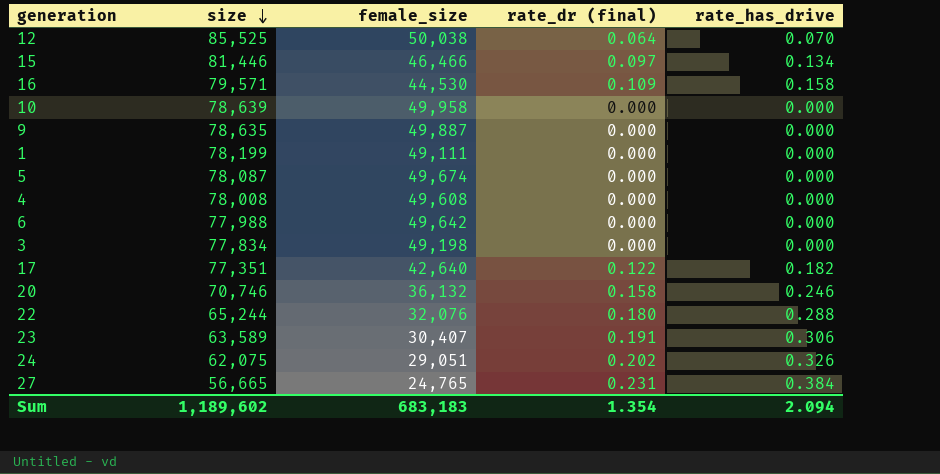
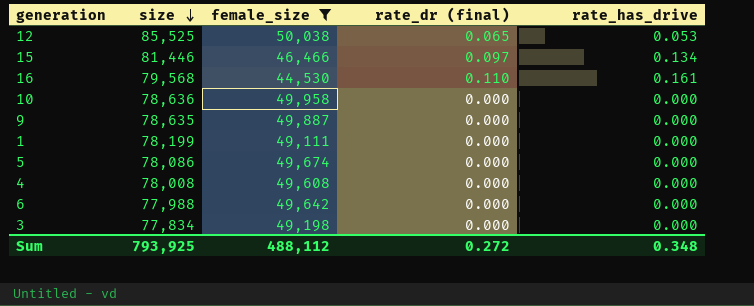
filter: none -> female_size >= 44,530
12 | rate_dr (final): 0.064 -> 0.065
12 | rate_has_drive: 0.070 -> 0.053
16 | size: 79,571 -> 79,568
16 | rate_dr (final): 0.109 -> 0.110
16 | rate_has_drive: 0.158 -> 0.161
10 | size: 78,639 -> 78,636
5 | size: 78,087 -> 78,086
Sum | size: 1,189,602 -> 793,925
Sum | female_size: 683,183 -> 488,112
Sum | rate_dr (final): 1.354 -> 0.272
Sum | rate_has_drive: 2.094 -> 0.348

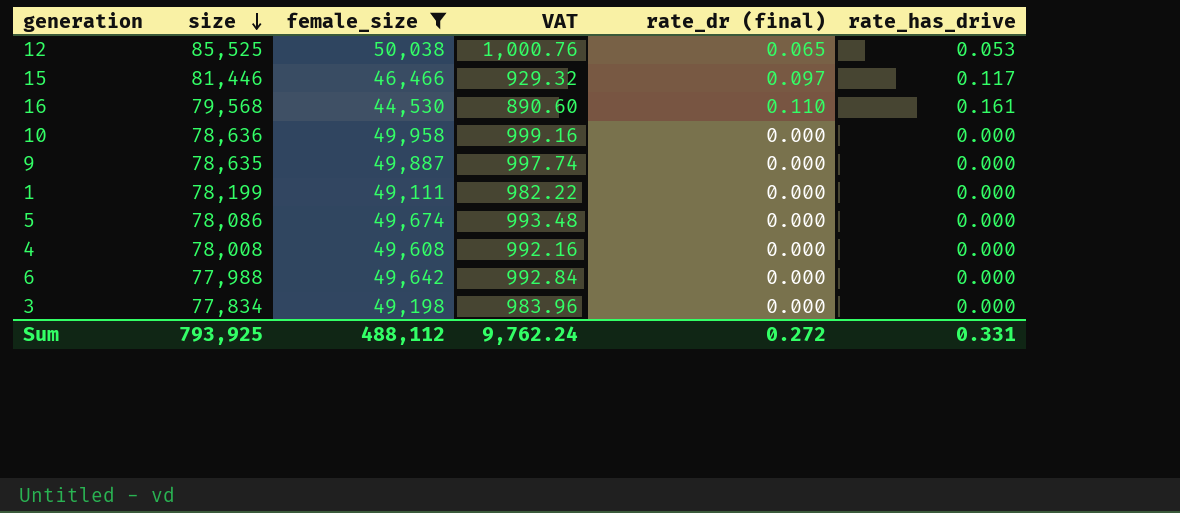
column VAT | formula: none -> [female_size] * 0.02
15 | rate_has_drive: 0.134 -> 0.117
Sum | rate_has_drive: 0.348 -> 0.331

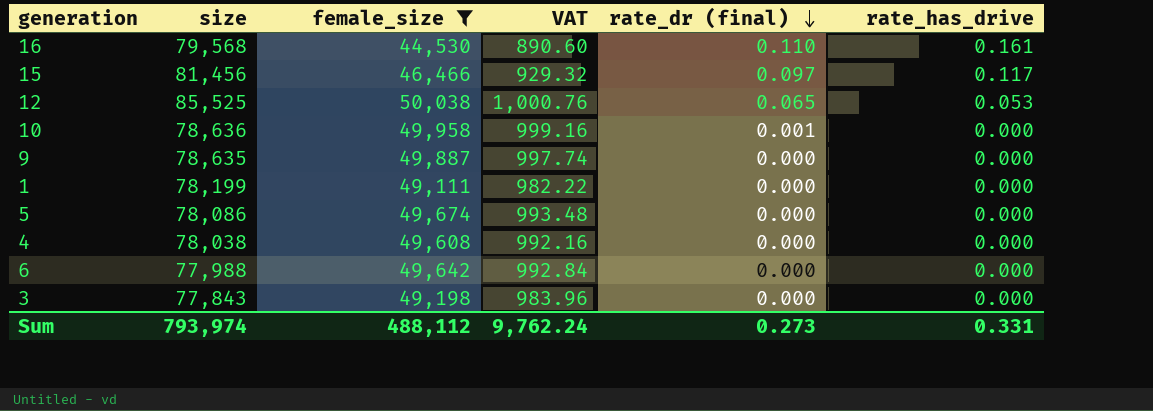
row order: size descending -> rate_dr (final) descending
15 | size: 81,446 -> 81,456
10 | rate_dr (final): 0.000 -> 0.001
4 | size: 78,008 -> 78,038
3 | size: 77,834 -> 77,843
Sum | size: 793,925 -> 793,974
Sum | rate_dr (final): 0.272 -> 0.273

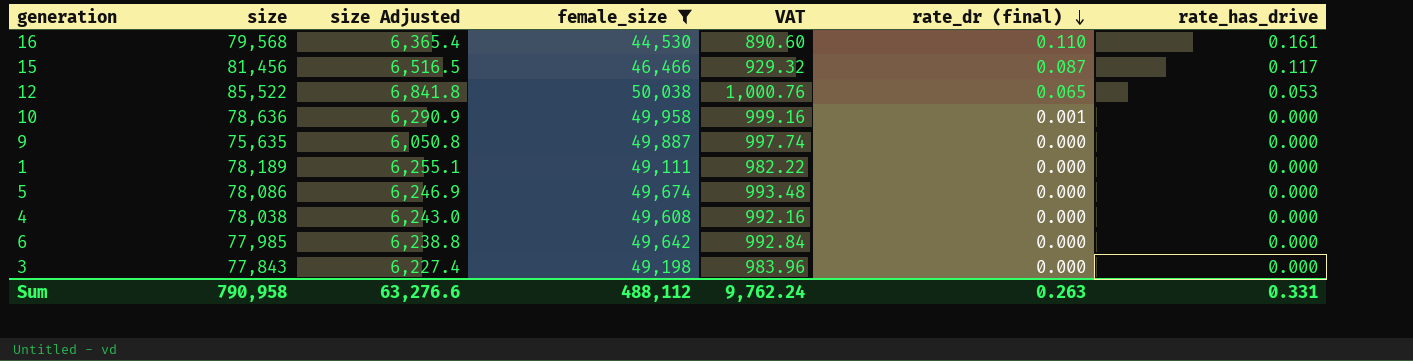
column size Adjusted | formula: none -> [size] * 0.08
15 | rate_dr (final): 0.097 -> 0.087
12 | size: 85,525 -> 85,522
9 | size: 78,635 -> 75,635
1 | size: 78,199 -> 78,189
6 | size: 77,988 -> 77,985
Sum | size: 793,974 -> 790,958
Sum | rate_dr (final): 0.273 -> 0.263

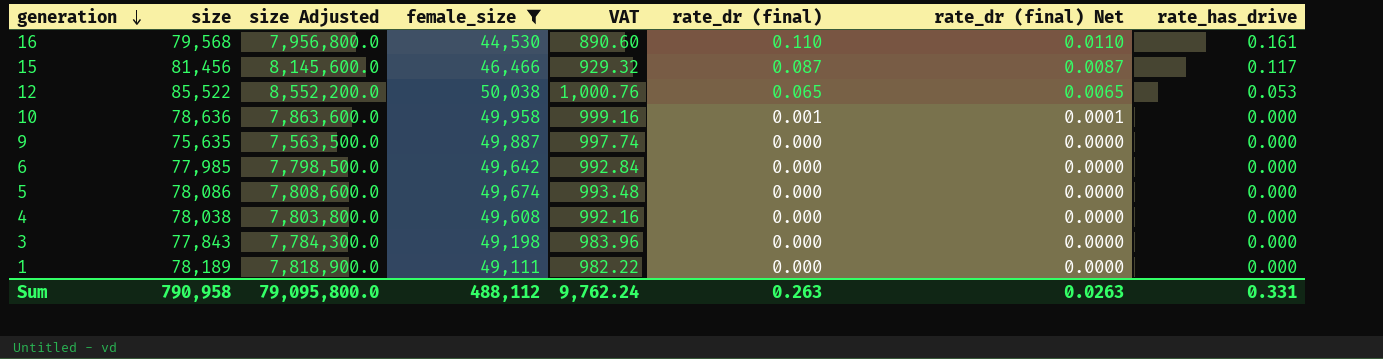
row order: rate_dr (final) descending -> generation descending
column size Adjusted | formula: [size] * 0.08 -> [size] * 100
column rate_dr (final) Net | formula: none -> [rate_dr (final)] * 0.1
Sum | size Adjusted: 63,276.6 -> 79,095,800.0

